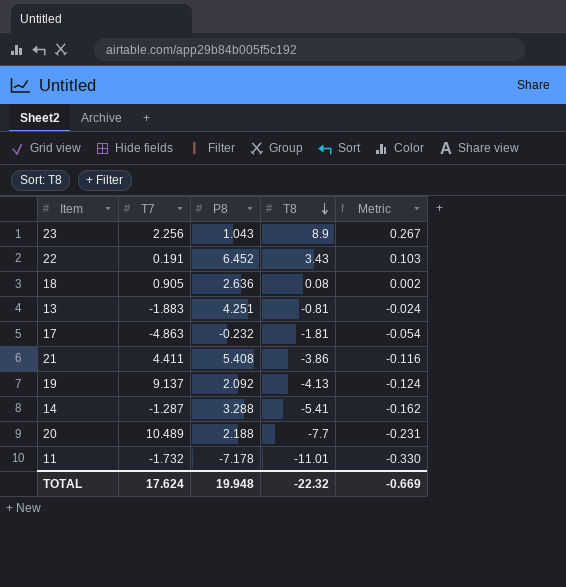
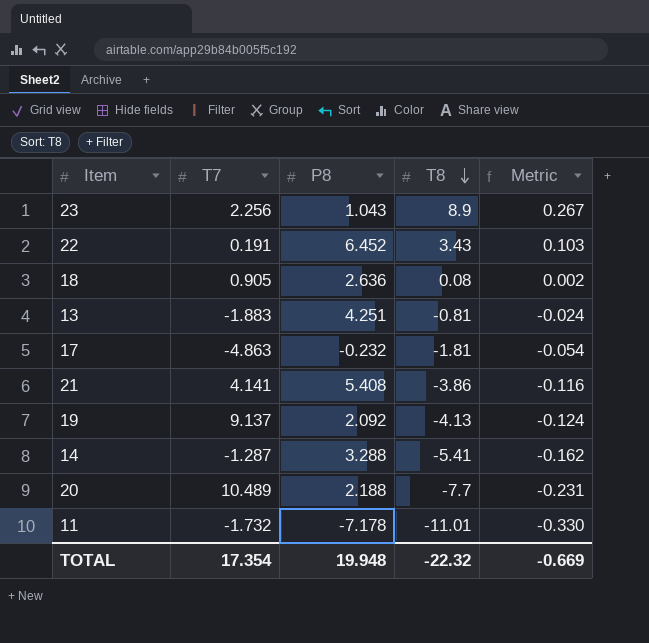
21 | T7: 4.411 -> 4.141
TOTAL | T7: 17.624 -> 17.354

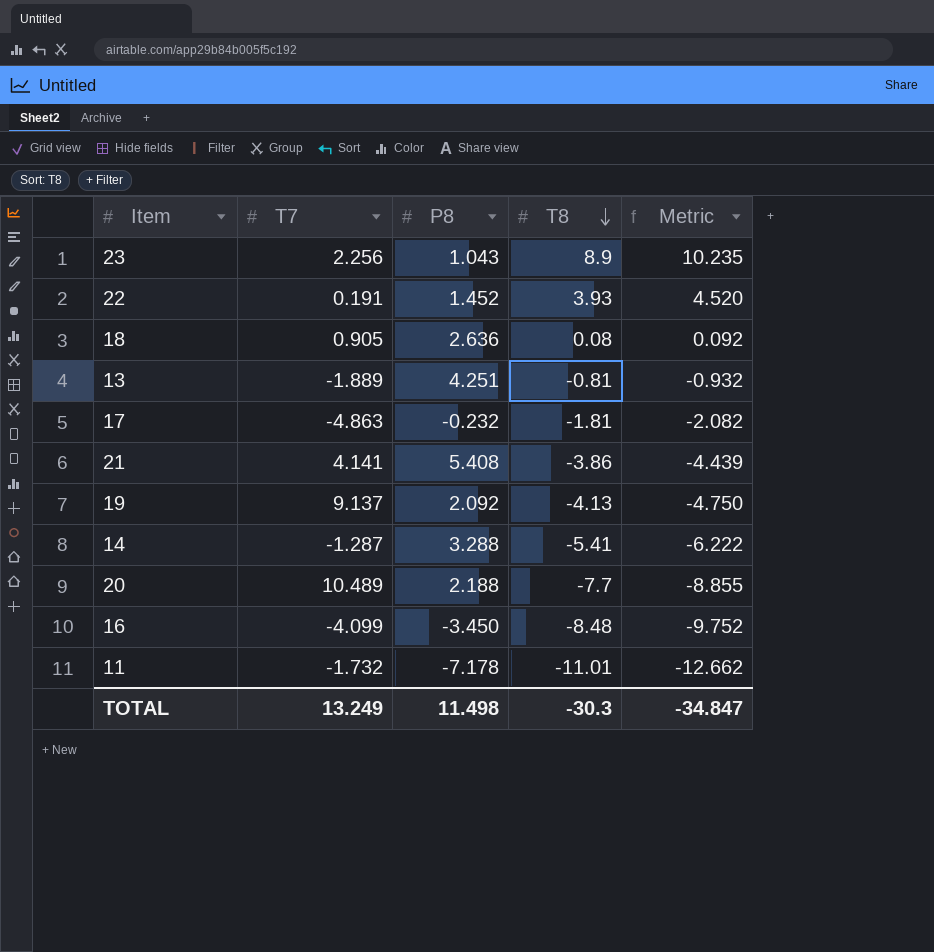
column Metric | formula: [T8] * 0.03 -> [T8] * 1.15
22 | P8: 6.452 -> 1.452
22 | T8: 3.43 -> 3.93
13 | T7: -1.883 -> -1.889
row 16: none -> -4.099 | -3.450 | -8.48 | -9.752
TOTAL | T7: 17.354 -> 13.249
TOTAL | P8: 19.948 -> 11.498
TOTAL | T8: -22.32 -> -30.3
TOTAL | Metric: -0.669 -> -34.847

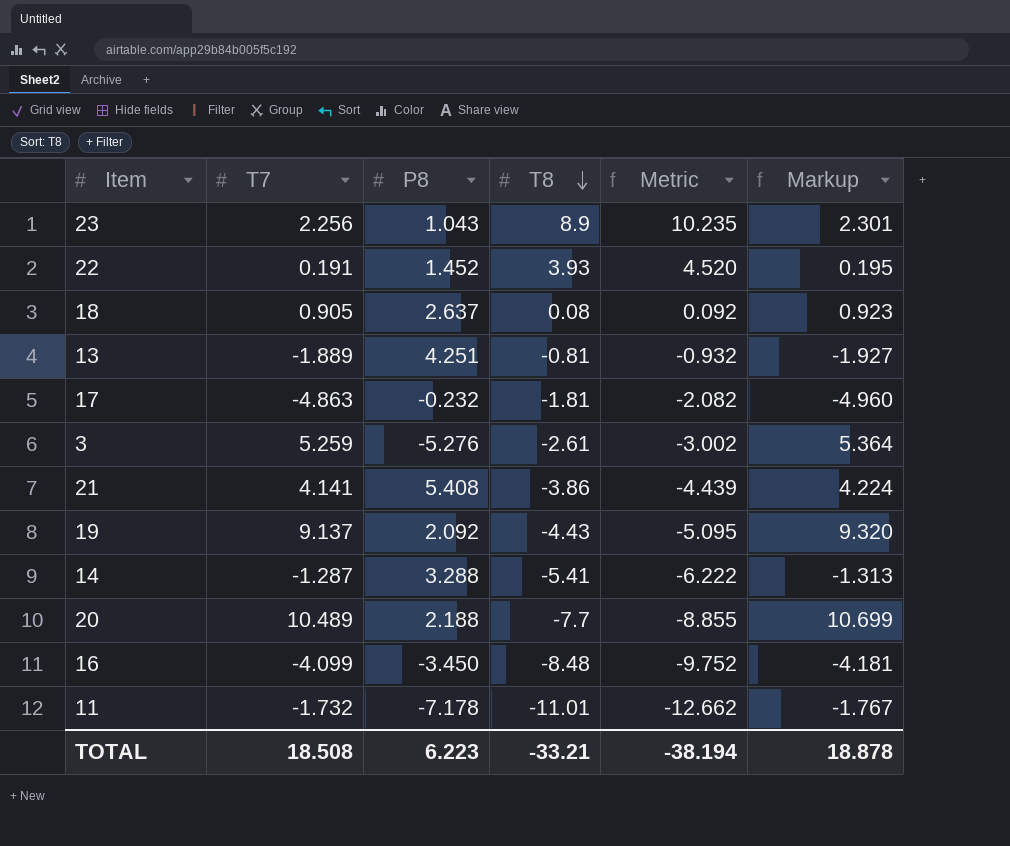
column Markup | formula: none -> [T7] * 1.02
18 | P8: 2.636 -> 2.637
row 3: none -> 5.259 | -5.276 | -2.61 | -3.002 | 5.364
19 | T8: -4.13 -> -4.43
19 | Metric: -4.750 -> -5.095
TOTAL | T7: 13.249 -> 18.508
TOTAL | P8: 11.498 -> 6.223
TOTAL | T8: -30.3 -> -33.21
TOTAL | Metric: -34.847 -> -38.194

